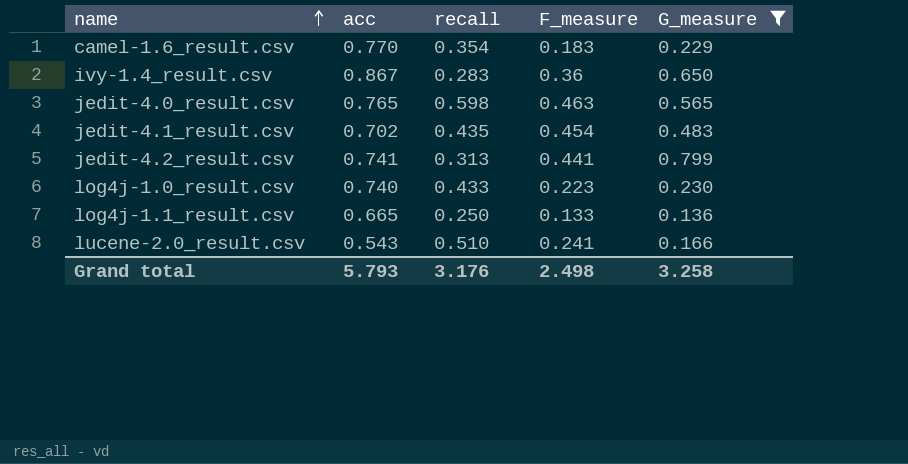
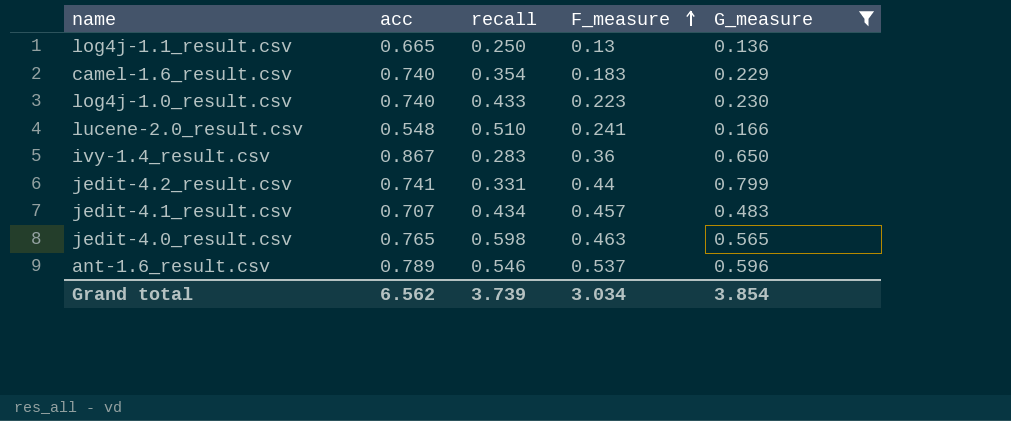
row order: name ascending -> F_measure ascending
log4j-1.1_result.csv | F_measure: 0.133 -> 0.13
camel-1.6_result.csv | acc: 0.770 -> 0.740
lucene-2.0_result.csv | acc: 0.543 -> 0.548
jedit-4.2_result.csv | recall: 0.313 -> 0.331
jedit-4.2_result.csv | F_measure: 0.441 -> 0.44
jedit-4.1_result.csv | acc: 0.702 -> 0.707
jedit-4.1_result.csv | recall: 0.435 -> 0.434
jedit-4.1_result.csv | F_measure: 0.454 -> 0.457
row ant-1.6_result.csv: none -> 0.789 | 0.546 | 0.537 | 0.596
Grand total | acc: 5.793 -> 6.562
Grand total | recall: 3.176 -> 3.739
Grand total | F_measure: 2.498 -> 3.034
Grand total | G_measure: 3.258 -> 3.854

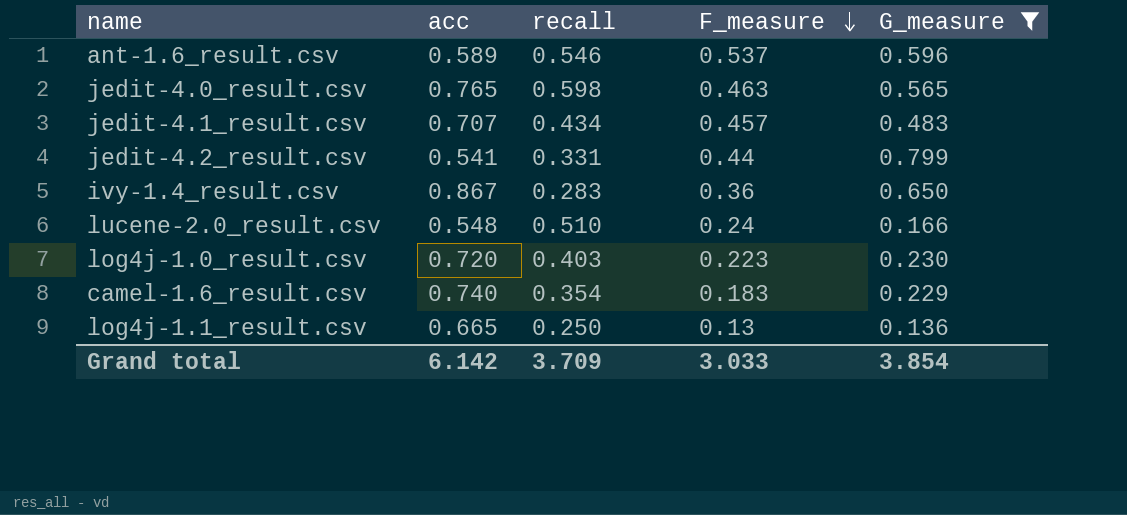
row order: F_measure ascending -> F_measure descending
ant-1.6_result.csv | acc: 0.789 -> 0.589
jedit-4.2_result.csv | acc: 0.741 -> 0.541
lucene-2.0_result.csv | F_measure: 0.241 -> 0.24
log4j-1.0_result.csv | acc: 0.740 -> 0.720
log4j-1.0_result.csv | recall: 0.433 -> 0.403
Grand total | acc: 6.562 -> 6.142
Grand total | recall: 3.739 -> 3.709
Grand total | F_measure: 3.034 -> 3.033

